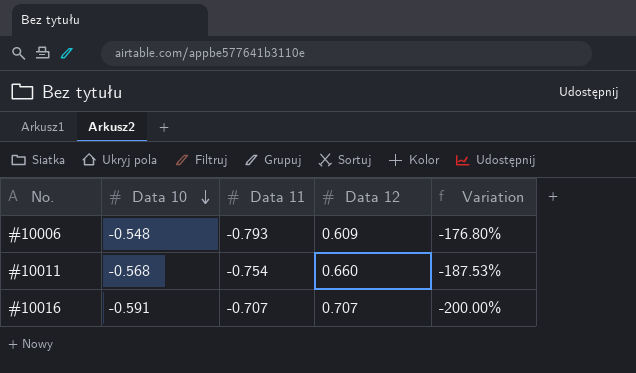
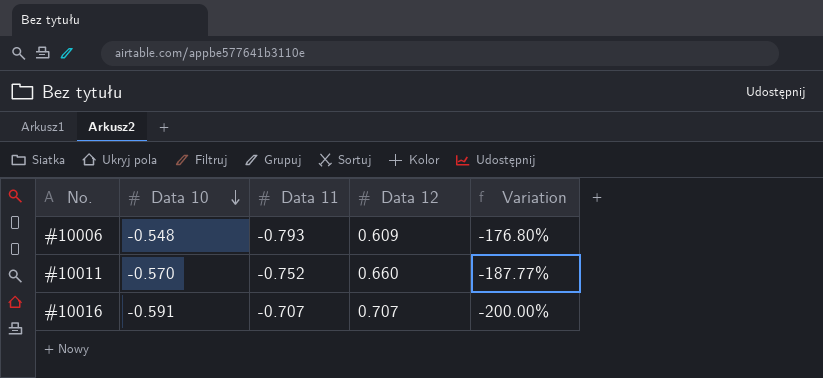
#10011 | Data 10: -0.568 -> -0.570
#10011 | Data 11: -0.754 -> -0.752
#10011 | Variation: -187.53% -> -187.77%

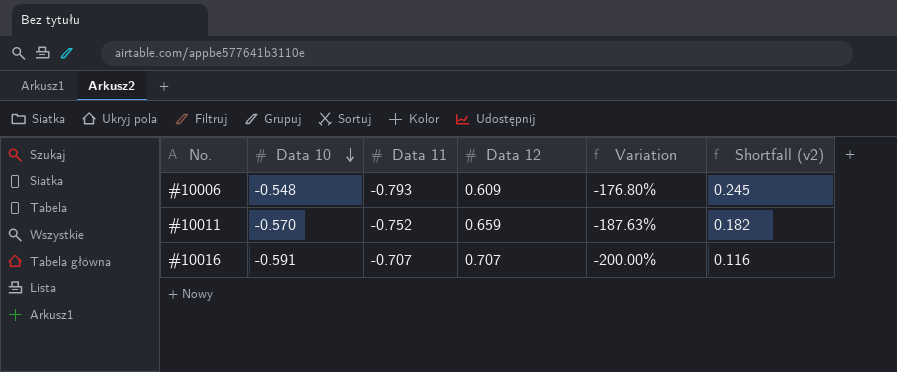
column Shortfall (v2) | formula: none -> [Data 10] - [Data 11]
#10011 | Data 12: 0.660 -> 0.659
#10011 | Variation: -187.77% -> -187.63%

